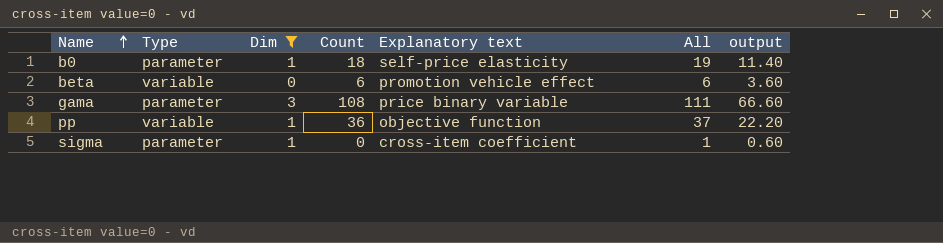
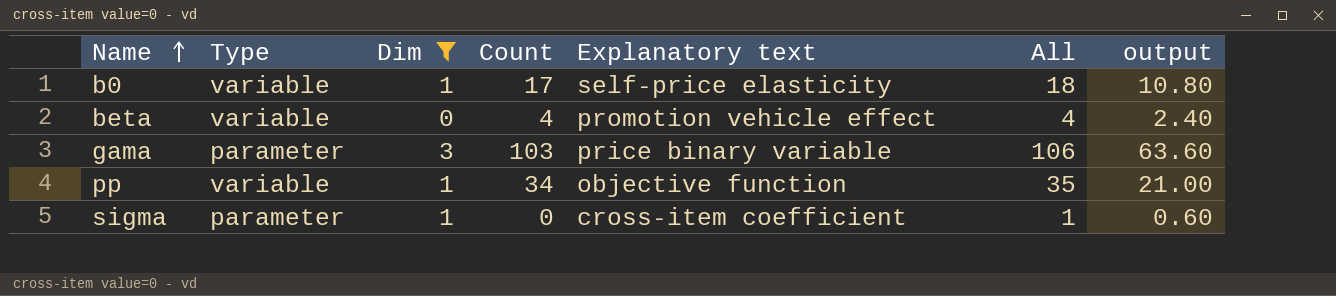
b0 | Type: parameter -> variable
b0 | Count: 18 -> 17
b0 | All: 19 -> 18
b0 | output: 11.40 -> 10.80
beta | Count: 6 -> 4
beta | All: 6 -> 4
beta | output: 3.60 -> 2.40
gama | Count: 108 -> 103
gama | All: 111 -> 106
gama | output: 66.60 -> 63.60
pp | Count: 36 -> 34
pp | All: 37 -> 35
pp | output: 22.20 -> 21.00

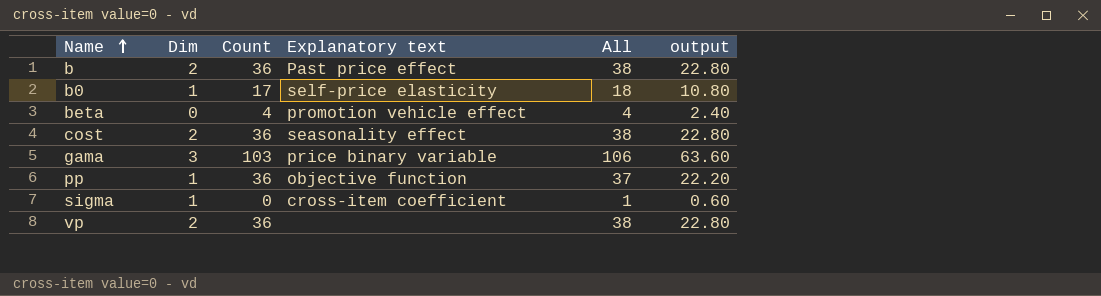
filter: Dim != 2 -> none
column Type | position: 2 -> none
pp | Count: 34 -> 36
pp | All: 35 -> 37
pp | output: 21.00 -> 22.20

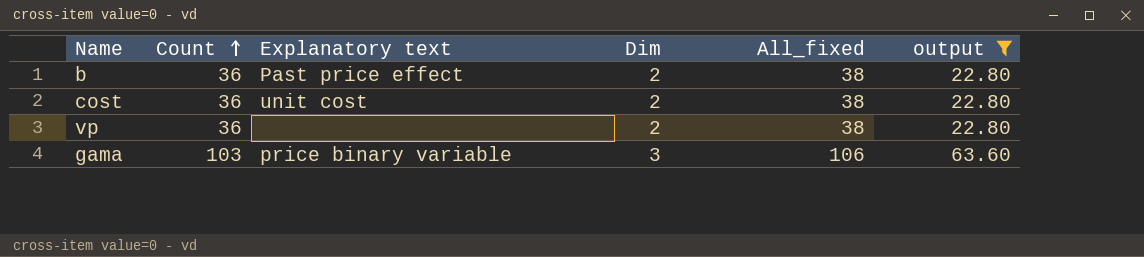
filter: none -> output >= 22.80
row order: Name ascending -> Count ascending
column Dim | position: 2 -> 4
column name: All -> All_fixed
cost | Explanatory text: seasonality effect -> unit cost

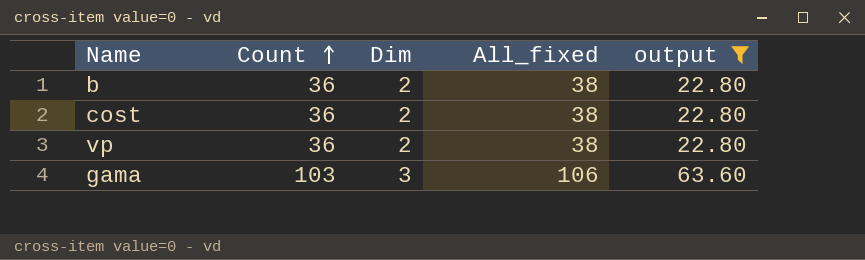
column Explanatory text | position: 3 -> none

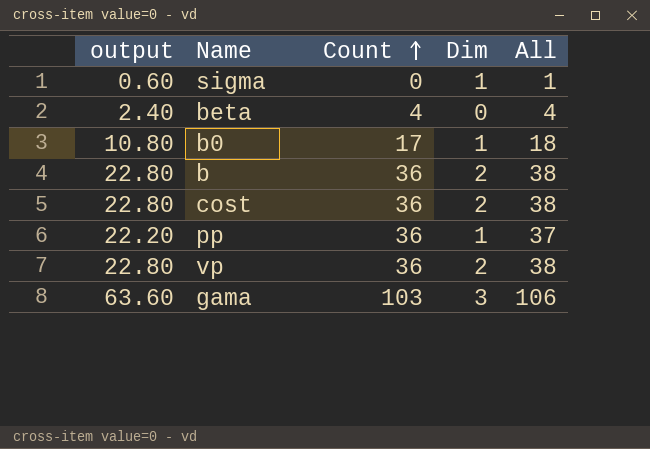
filter: output >= 22.80 -> none
column output | position: 5 -> 1
column name: All_fixed -> All

